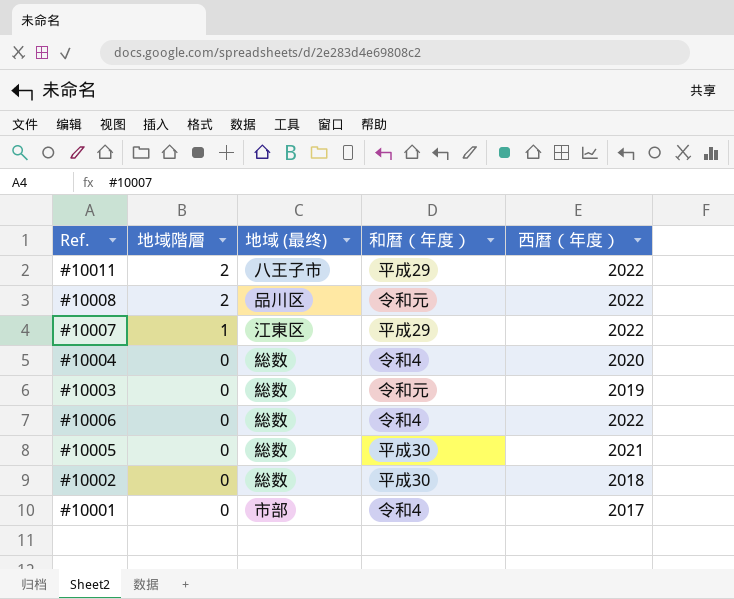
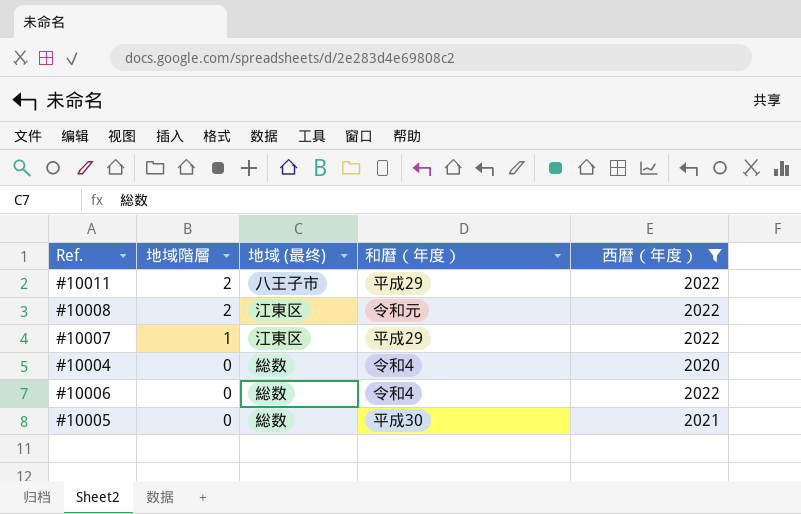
filter: none -> 西暦（年度） >= 2020
#10008 | 地域 (最终): 品川区 -> 江東区

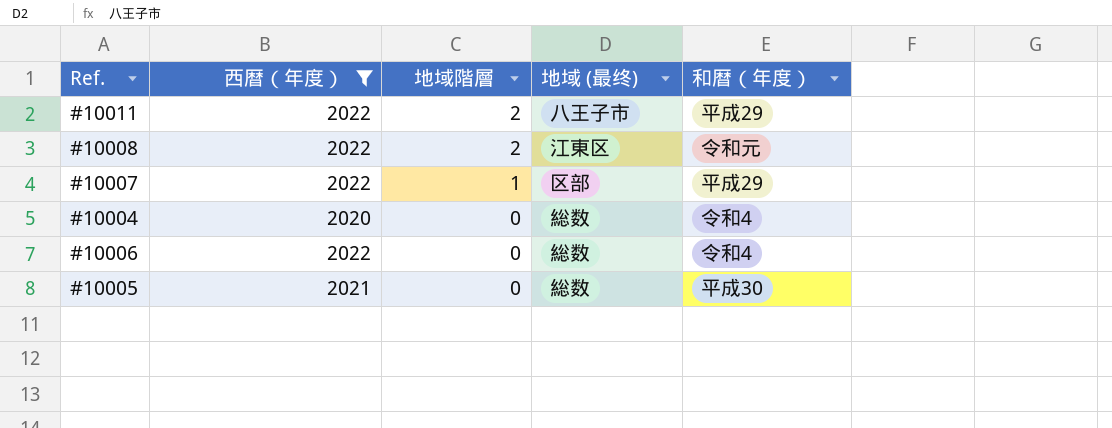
column 西暦（年度） | position: 5 -> 2
#10007 | 地域 (最终): 江東区 -> 区部

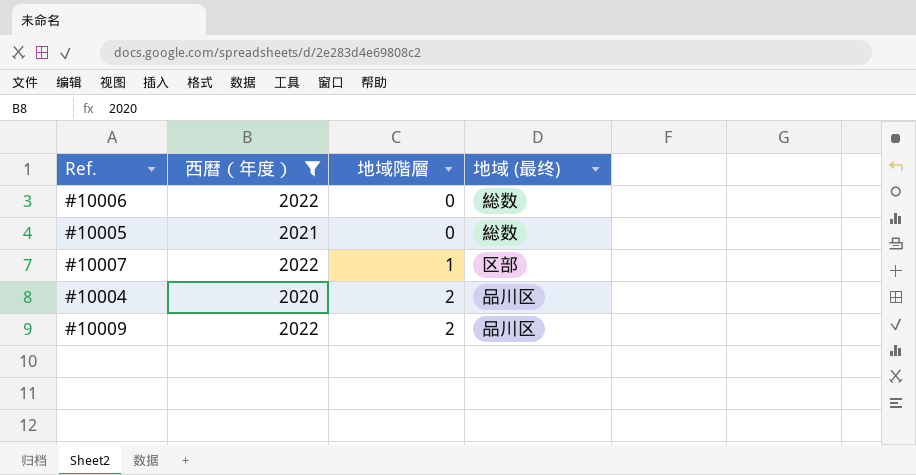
row order: 地域階層 descending -> 地域階層 ascending
column 和暦（年度） | position: 5 -> none
row #10011: 2022 | 2 | 八王子市 | 平成29 -> none
row #10008: 2022 | 2 | 江東区 | 令和元 -> none
#10004 | 地域階層: 0 -> 2
#10004 | 地域 (最终): 総数 -> 品川区
row #10009: none -> 2022 | 2 | 品川区

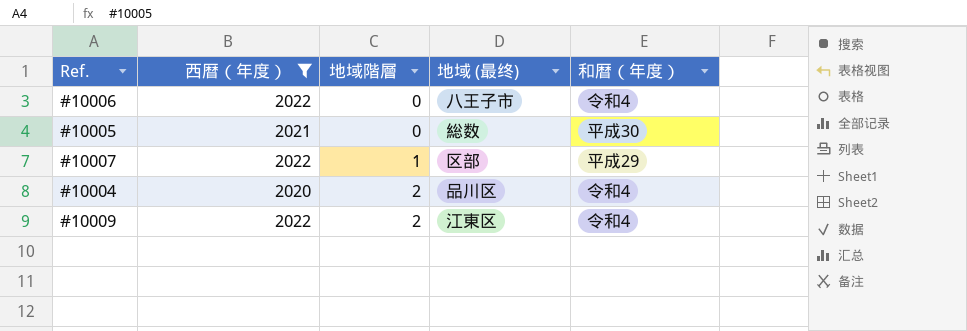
column 和暦（年度） | position: none -> 5
#10006 | 地域 (最终): 総数 -> 八王子市
#10009 | 地域 (最终): 品川区 -> 江東区

